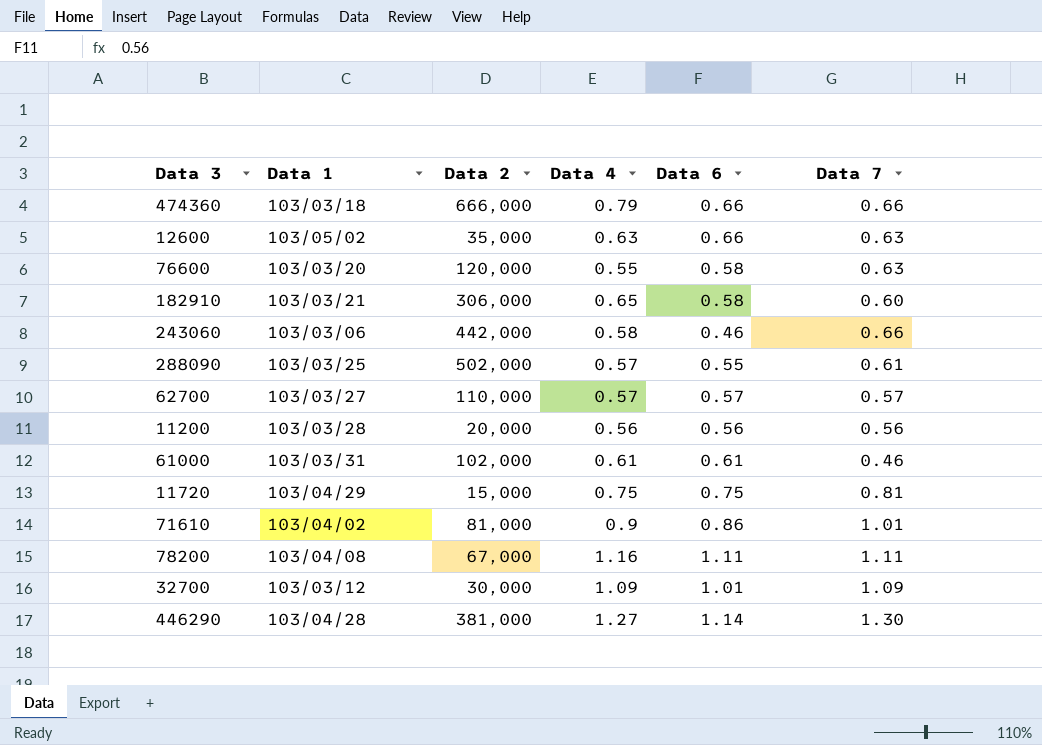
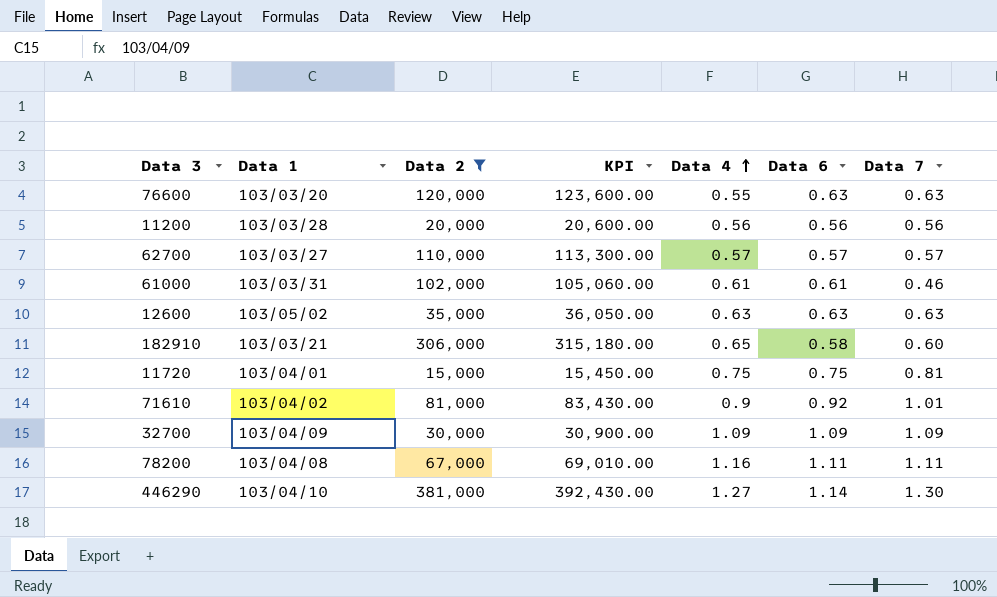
filter: none -> Data 2 <= 381,000
row order: none -> Data 4 ascending
column KPI | formula: none -> [Data 2] * 1.03
76600 | Data 6: 0.58 -> 0.63
12600 | Data 6: 0.66 -> 0.63
11720 | Data 1: 103/04/29 -> 103/04/01
71610 | Data 6: 0.86 -> 0.92
32700 | Data 1: 103/03/12 -> 103/04/09
32700 | Data 6: 1.01 -> 1.09
446290 | Data 1: 103/04/28 -> 103/04/10

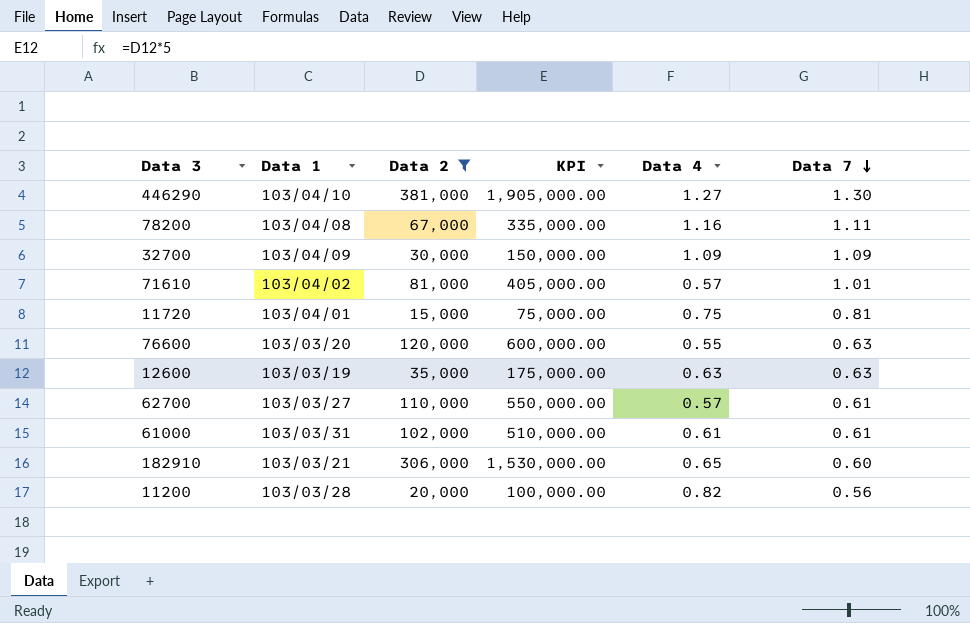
row order: Data 4 ascending -> Data 7 descending
column Data 6 | position: 6 -> none
column KPI | formula: [Data 2] * 1.03 -> [Data 2] * 5
71610 | Data 4: 0.9 -> 0.57
12600 | Data 1: 103/05/02 -> 103/03/19
62700 | Data 7: 0.57 -> 0.61
61000 | Data 7: 0.46 -> 0.61
11200 | Data 4: 0.56 -> 0.82

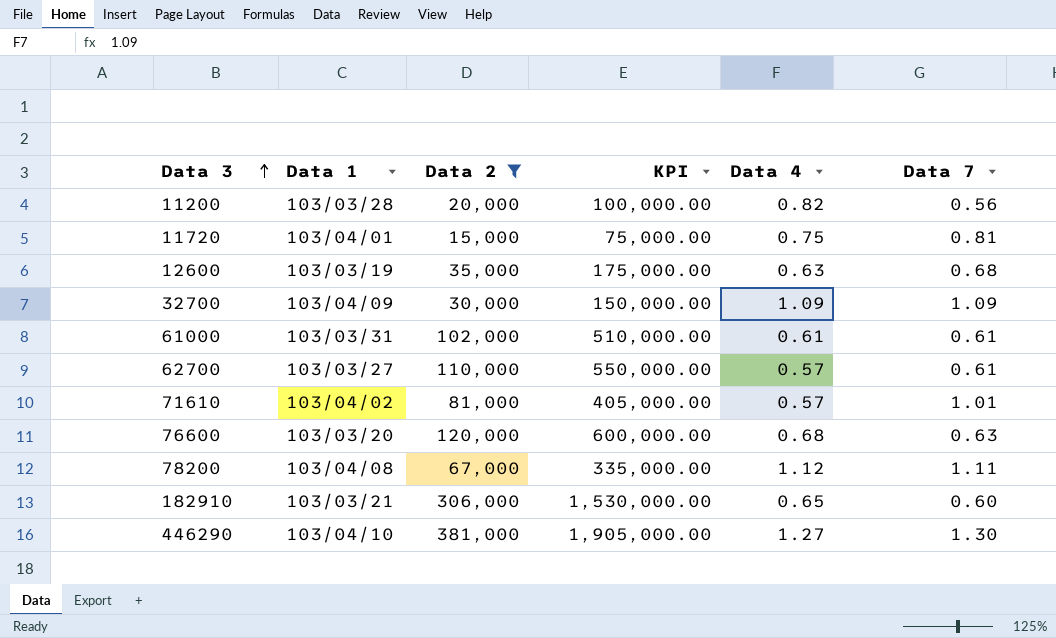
row order: Data 7 descending -> Data 3 ascending
12600 | Data 7: 0.63 -> 0.68
76600 | Data 4: 0.55 -> 0.68
78200 | Data 4: 1.16 -> 1.12

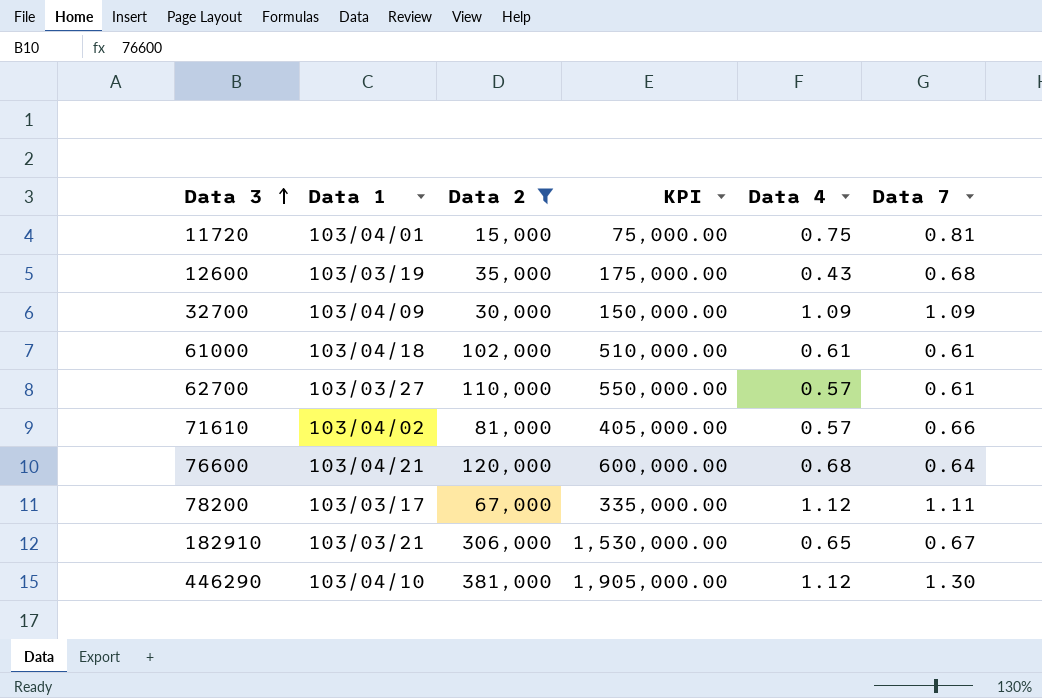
row 11200: 103/03/28 | 20,000 | 100,000.00 | 0.82 | 0.56 -> none
12600 | Data 4: 0.63 -> 0.43
61000 | Data 1: 103/03/31 -> 103/04/18
71610 | Data 7: 1.01 -> 0.66
76600 | Data 1: 103/03/20 -> 103/04/21
76600 | Data 7: 0.63 -> 0.64
78200 | Data 1: 103/04/08 -> 103/03/17
182910 | Data 7: 0.60 -> 0.67
446290 | Data 4: 1.27 -> 1.12

